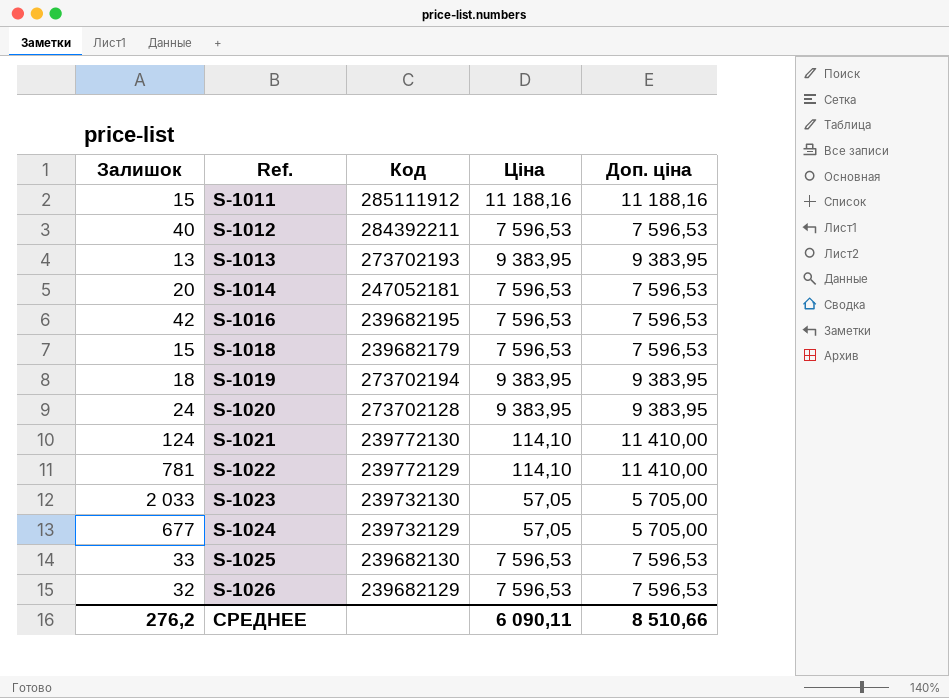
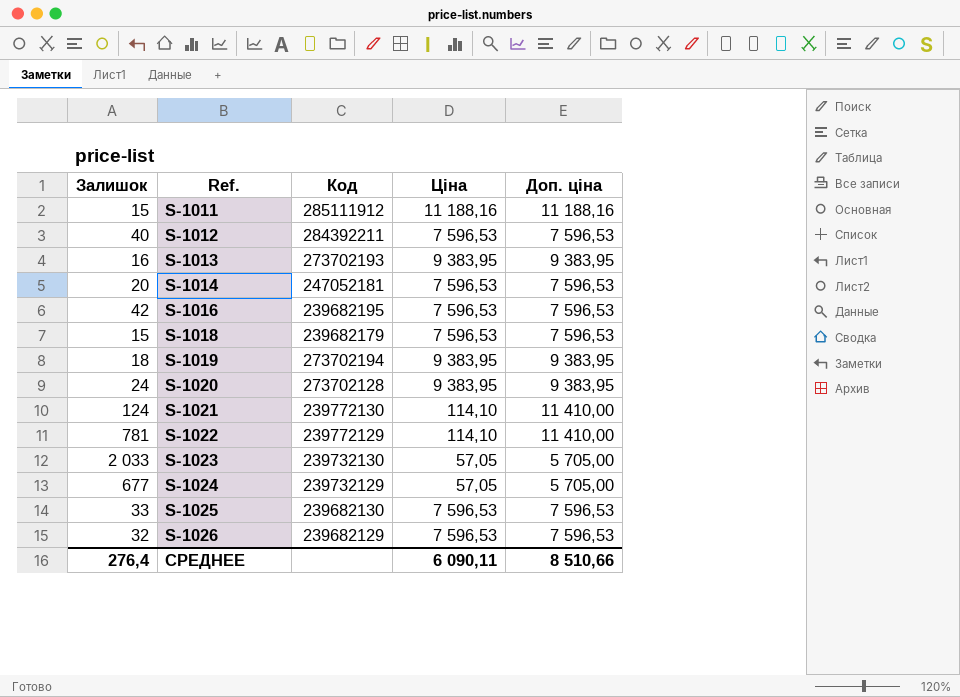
S-1013 | Залишок: 13 -> 16
СРЕДНЕЕ | Залишок: 276,2 -> 276,4

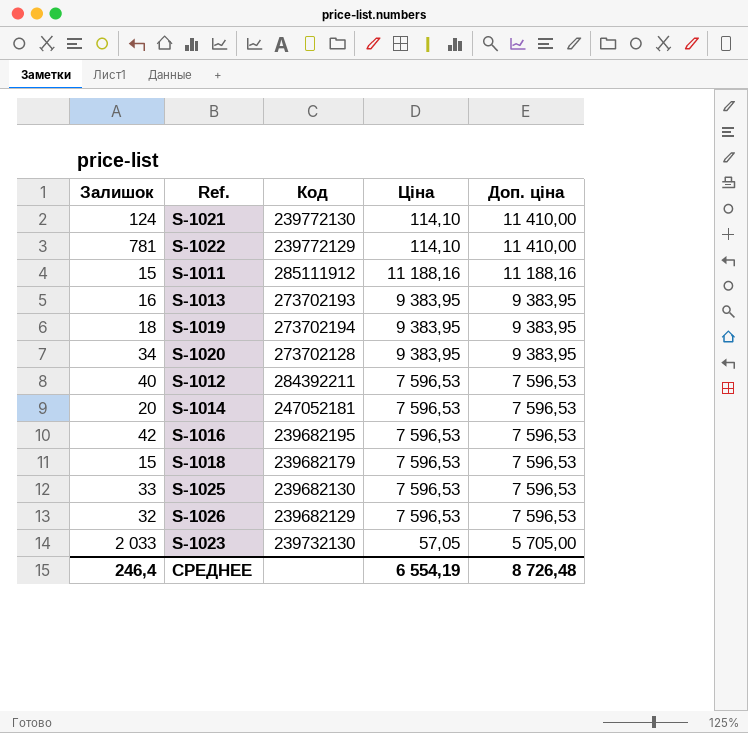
row order: Ref. ascending -> Доп. ціна descending
row S-1024: 677 | 239732129 | 57,05 | 5 705,00 -> none
S-1020 | Залишок: 24 -> 34
СРЕДНЕЕ | Залишок: 276,4 -> 246,4
СРЕДНЕЕ | Ціна: 6 090,11 -> 6 554,19
СРЕДНЕЕ | Доп. ціна: 8 510,66 -> 8 726,48

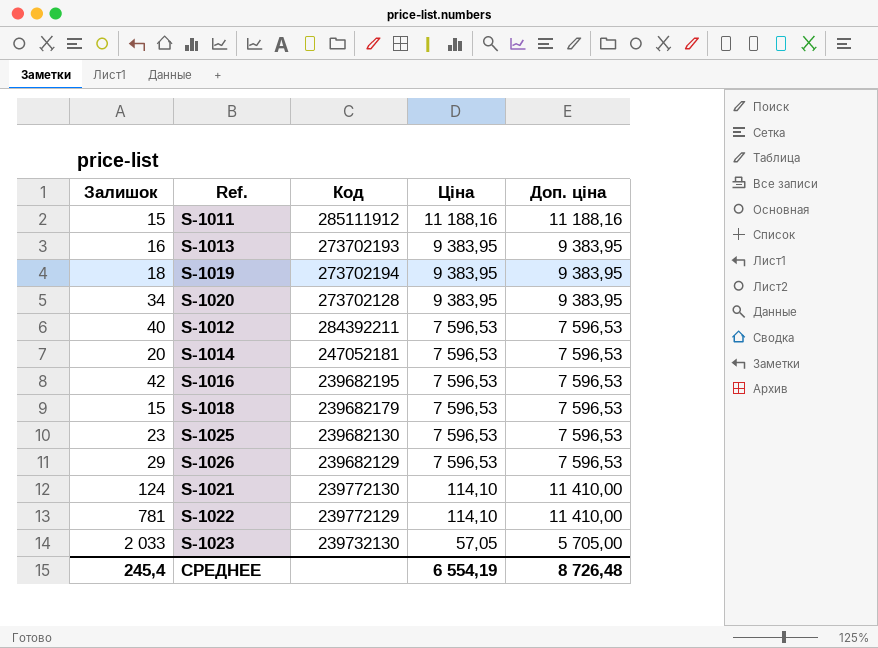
row order: Доп. ціна descending -> Ціна descending
S-1025 | Залишок: 33 -> 23
S-1026 | Залишок: 32 -> 29
СРЕДНЕЕ | Залишок: 246,4 -> 245,4

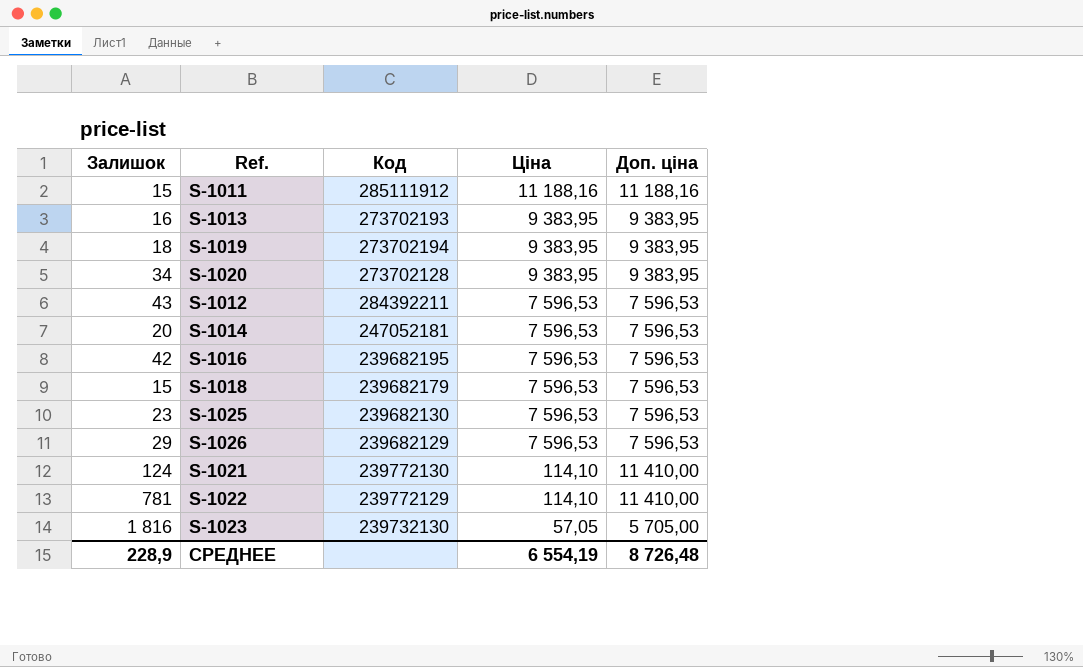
S-1012 | Залишок: 40 -> 43
S-1023 | Залишок: 2 033 -> 1 816
СРЕДНЕЕ | Залишок: 245,4 -> 228,9

